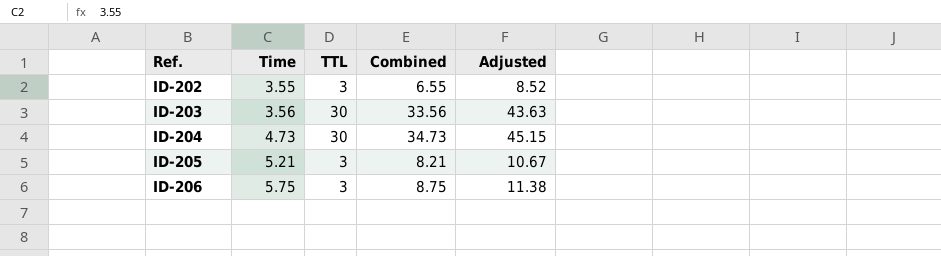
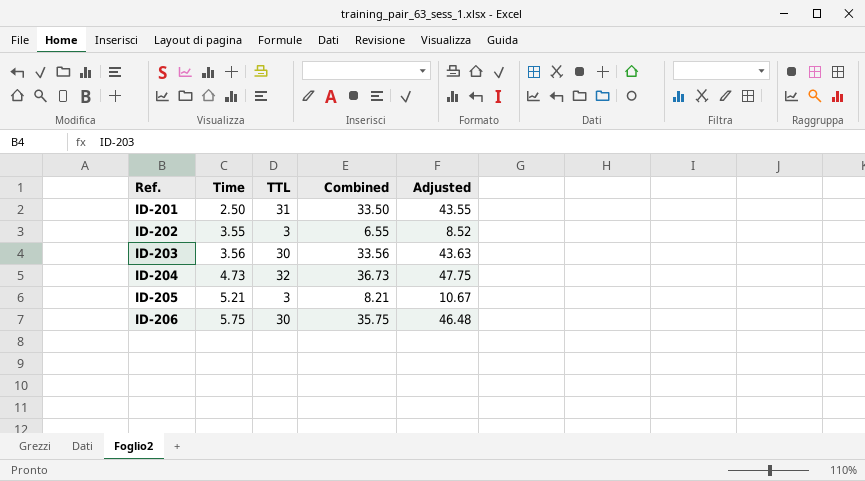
row ID-201: none -> 2.50 | 31 | 33.50 | 43.55
ID-204 | TTL: 30 -> 32
ID-204 | Combined: 34.73 -> 36.73
ID-204 | Adjusted: 45.15 -> 47.75
ID-206 | TTL: 3 -> 30
ID-206 | Combined: 8.75 -> 35.75
ID-206 | Adjusted: 11.38 -> 46.48

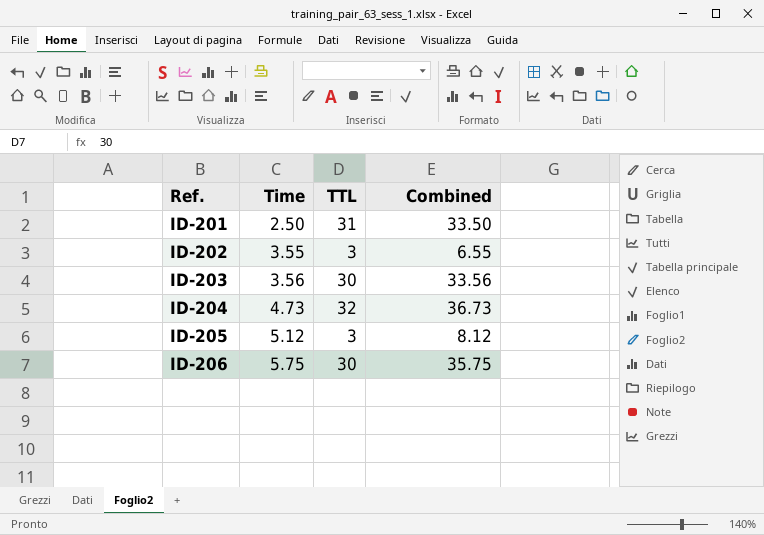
column Adjusted | formula: [Combined] * 1.3 -> none
ID-205 | Time: 5.21 -> 5.12
ID-205 | Combined: 8.21 -> 8.12

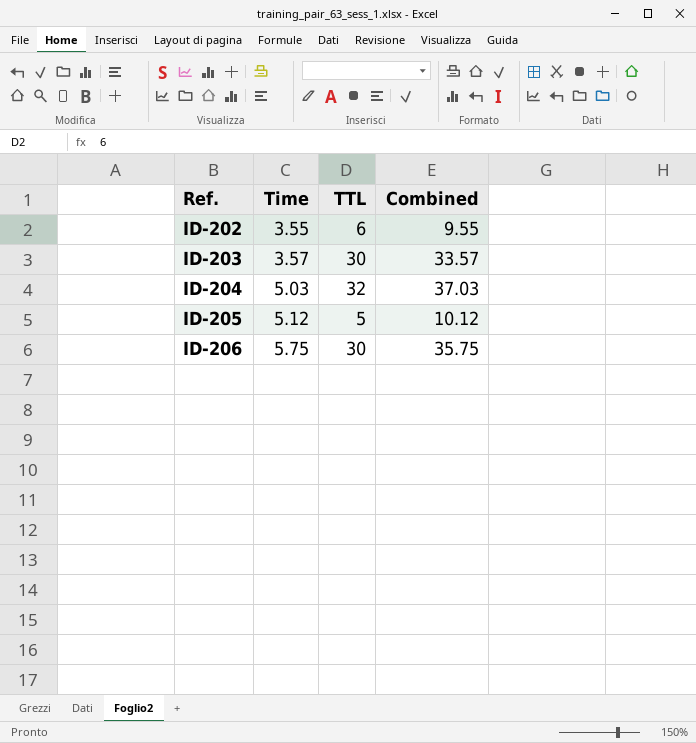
row ID-201: 2.50 | 31 | 33.50 -> none
ID-202 | TTL: 3 -> 6
ID-202 | Combined: 6.55 -> 9.55
ID-203 | Time: 3.56 -> 3.57
ID-203 | Combined: 33.56 -> 33.57
ID-204 | Time: 4.73 -> 5.03
ID-204 | Combined: 36.73 -> 37.03
ID-205 | TTL: 3 -> 5
ID-205 | Combined: 8.12 -> 10.12

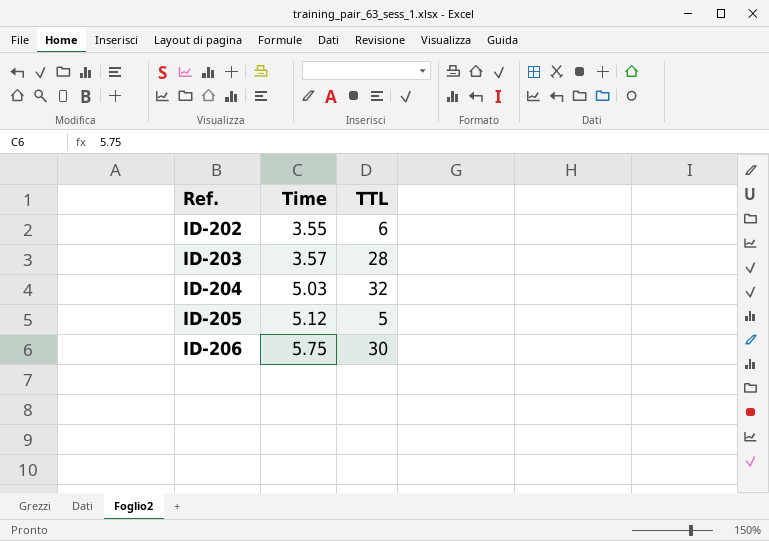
column Combined | formula: [Time] + [TTL] -> none
ID-203 | TTL: 30 -> 28

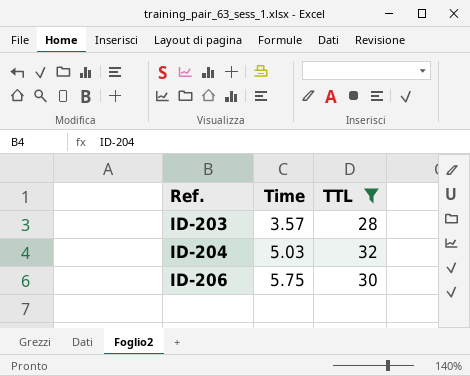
filter: none -> TTL >= 28

